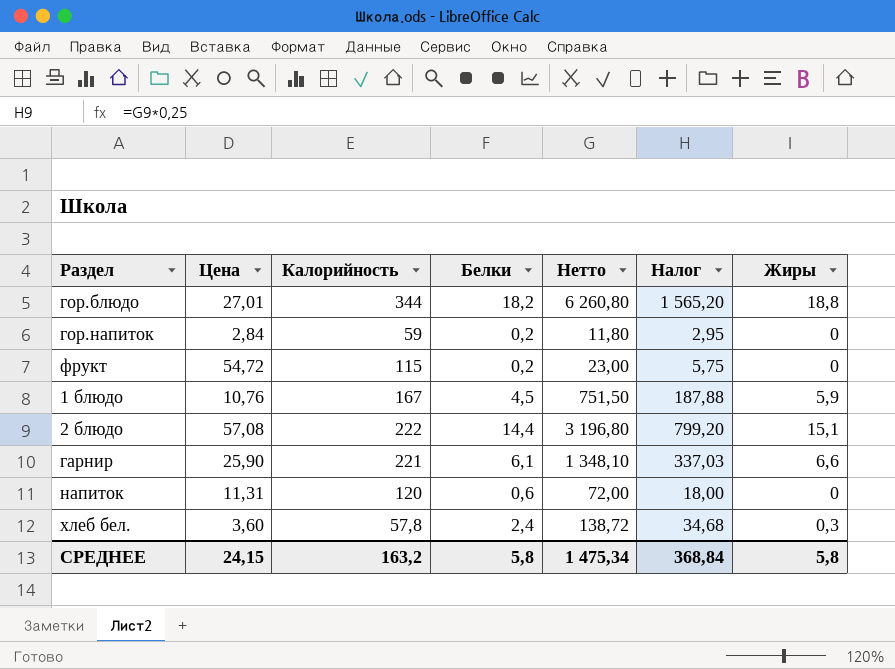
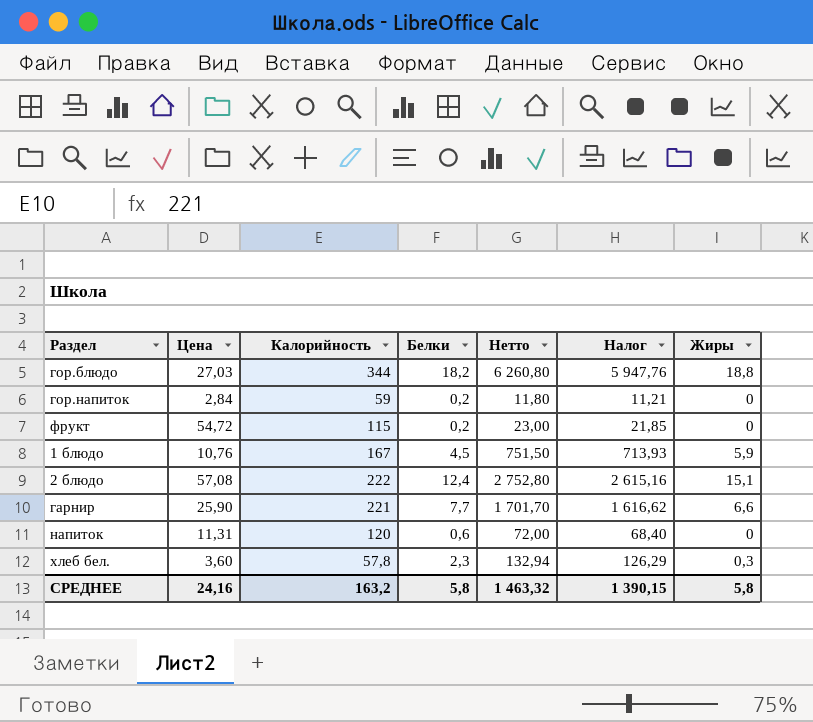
column Налог | formula: [Нетто] * 0,25 -> [Нетто] * 0,95
гор.блюдо | Цена: 27,01 -> 27,03
2 блюдо | Белки: 14,4 -> 12,4
2 блюдо | Нетто: 3 196,80 -> 2 752,80
гарнир | Белки: 6,1 -> 7,7
гарнир | Нетто: 1 348,10 -> 1 701,70
хлеб бел. | Белки: 2,4 -> 2,3
хлеб бел. | Нетто: 138,72 -> 132,94
СРЕДНЕЕ | Цена: 24,15 -> 24,16
СРЕДНЕЕ | Нетто: 1 475,34 -> 1 463,32
СРЕДНЕЕ | Налог: 368,84 -> 1 390,15

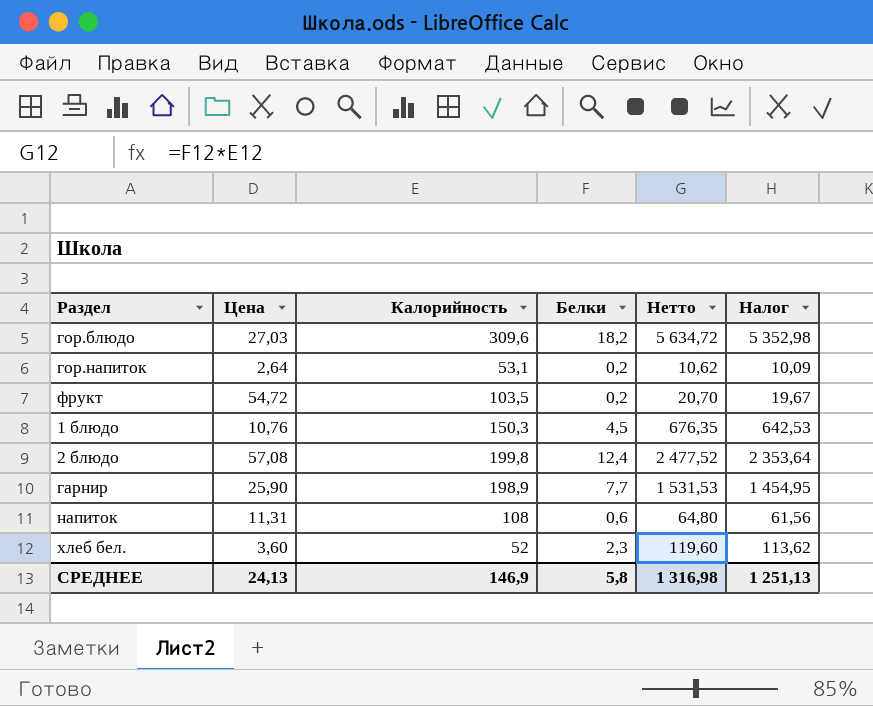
column Жиры | position: 7 -> none
гор.блюдо | Калорийность: 344 -> 309,6
гор.блюдо | Нетто: 6 260,80 -> 5 634,72
гор.блюдо | Налог: 5 947,76 -> 5 352,98
гор.напиток | Цена: 2,84 -> 2,64
гор.напиток | Калорийность: 59 -> 53,1
гор.напиток | Нетто: 11,80 -> 10,62
гор.напиток | Налог: 11,21 -> 10,09
фрукт | Калорийность: 115 -> 103,5
фрукт | Нетто: 23,00 -> 20,70
фрукт | Налог: 21,85 -> 19,67
1 блюдо | Калорийность: 167 -> 150,3
1 блюдо | Нетто: 751,50 -> 676,35
1 блюдо | Налог: 713,93 -> 642,53
2 блюдо | Калорийность: 222 -> 199,8
2 блюдо | Нетто: 2 752,80 -> 2 477,52
2 блюдо | Налог: 2 615,16 -> 2 353,64
гарнир | Калорийность: 221 -> 198,9
гарнир | Нетто: 1 701,70 -> 1 531,53
гарнир | Налог: 1 616,62 -> 1 454,95
напиток | Калорийность: 120 -> 108
напиток | Нетто: 72,00 -> 64,80
напиток | Налог: 68,40 -> 61,56
хлеб бел. | Калорийность: 57,8 -> 52
хлеб бел. | Нетто: 132,94 -> 119,60
хлеб бел. | Налог: 126,29 -> 113,62
СРЕДНЕЕ | Цена: 24,16 -> 24,13
СРЕДНЕЕ | Калорийность: 163,2 -> 146,9
СРЕДНЕЕ | Нетто: 1 463,32 -> 1 316,98
СРЕДНЕЕ | Налог: 1 390,15 -> 1 251,13

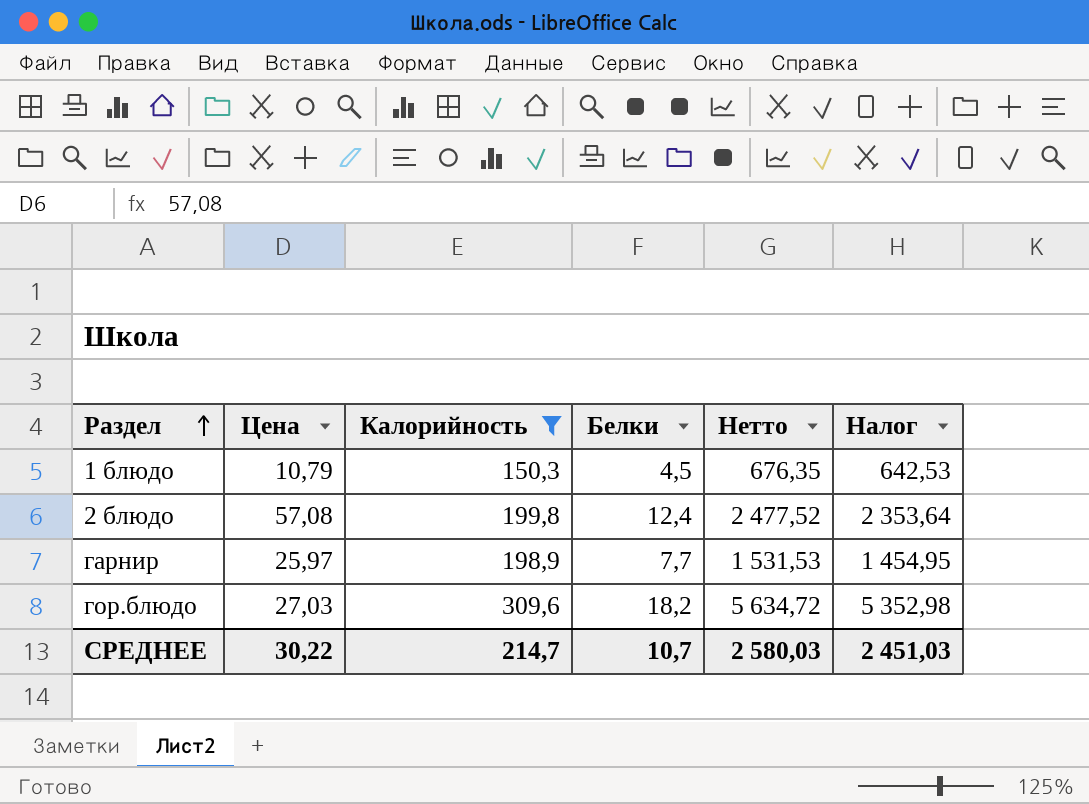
filter: none -> Калорийность >= 150,3
row order: none -> Раздел ascending
1 блюдо | Цена: 10,76 -> 10,79
гарнир | Цена: 25,90 -> 25,97
СРЕДНЕЕ | Цена: 24,13 -> 30,22
СРЕДНЕЕ | Калорийность: 146,9 -> 214,7
СРЕДНЕЕ | Белки: 5,8 -> 10,7
СРЕДНЕЕ | Нетто: 1 316,98 -> 2 580,03
СРЕДНЕЕ | Налог: 1 251,13 -> 2 451,03

